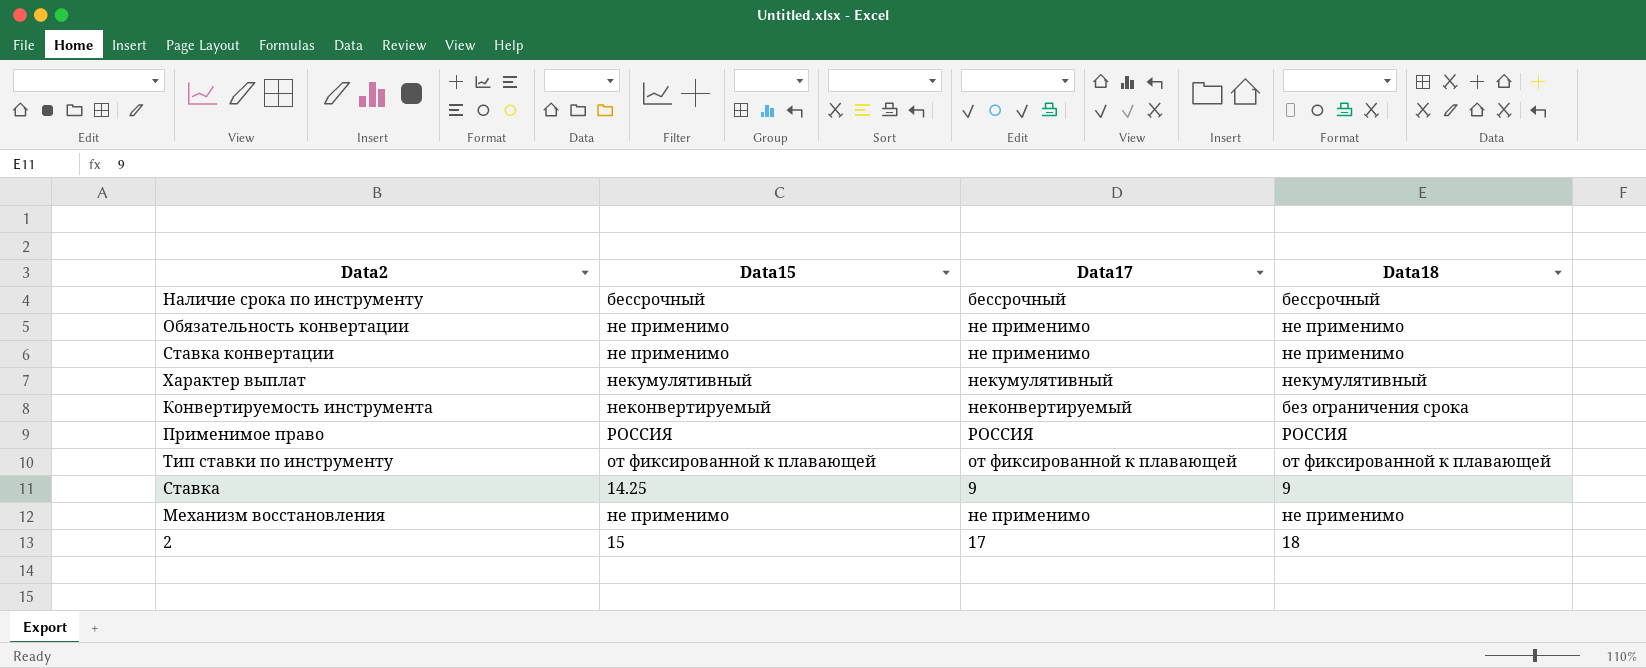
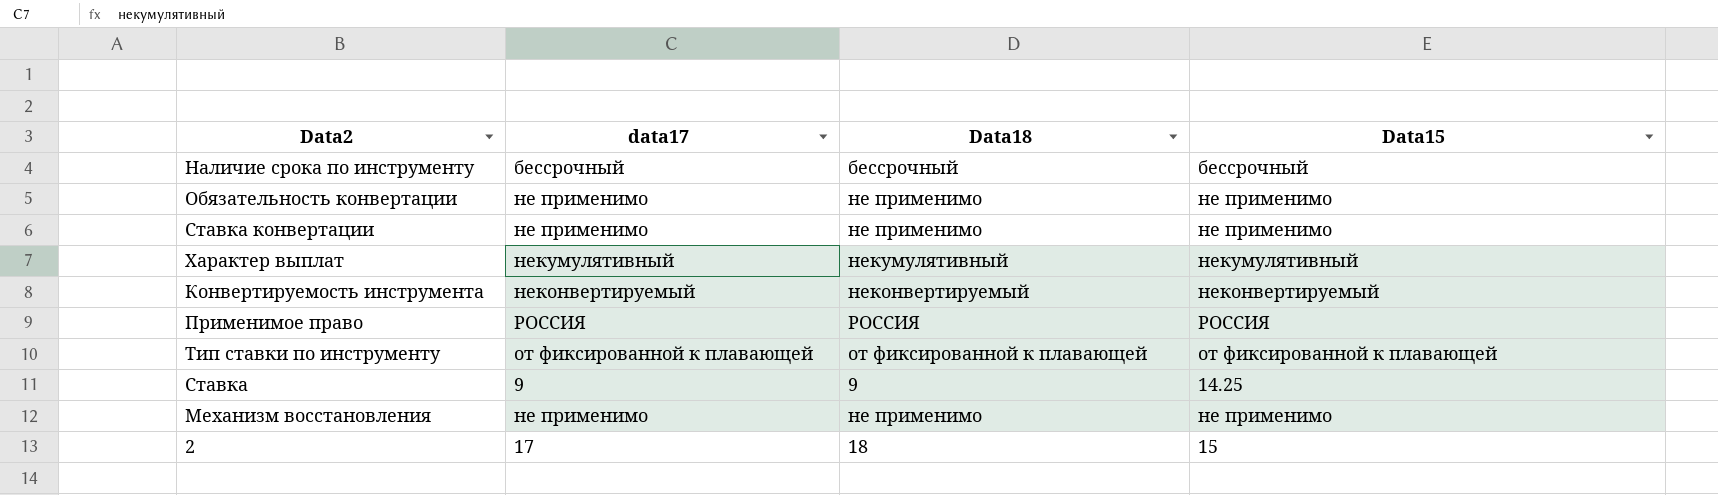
column name: Data17 -> data17
column Data15 | position: 2 -> 4
Конвертируемость инструмента | Data18: без ограничения срока -> неконвертируемый

